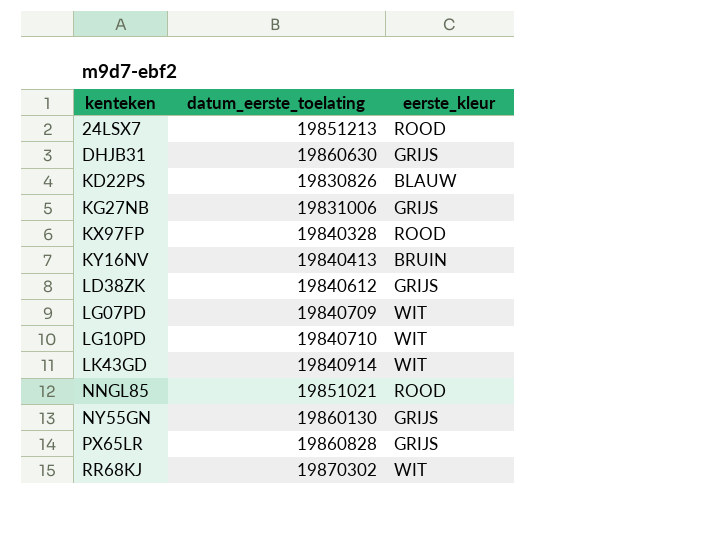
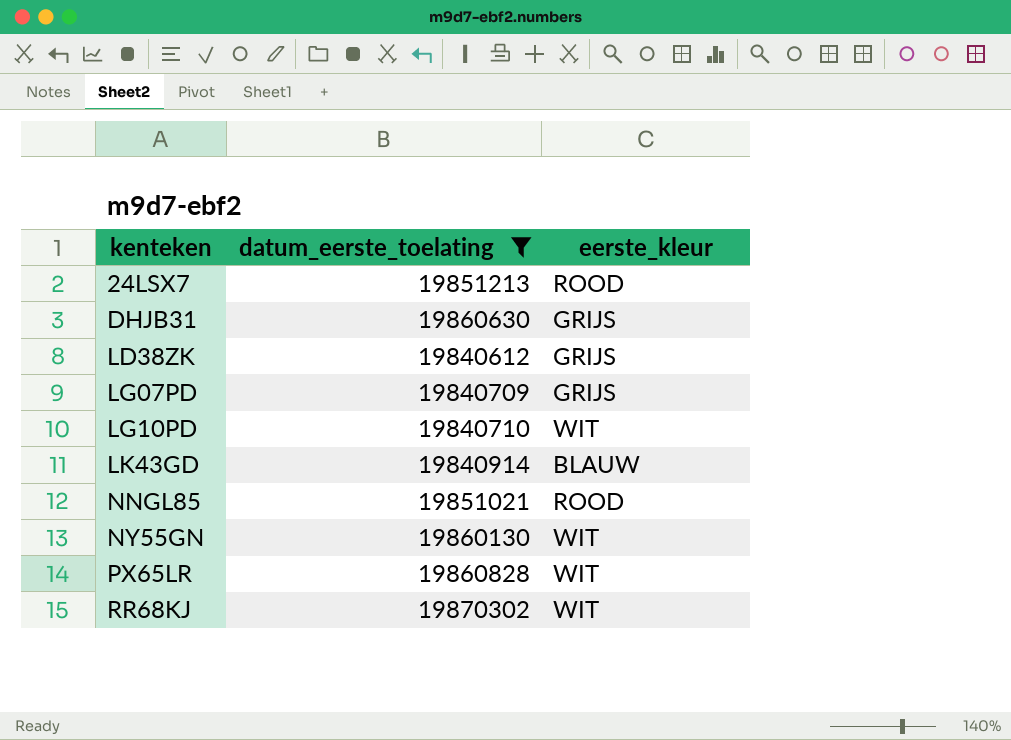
filter: none -> datum_eerste_toelating >= 19840612
LG07PD | eerste_kleur: WIT -> GRIJS
LK43GD | eerste_kleur: WIT -> BLAUW
NY55GN | eerste_kleur: GRIJS -> WIT
PX65LR | eerste_kleur: GRIJS -> WIT

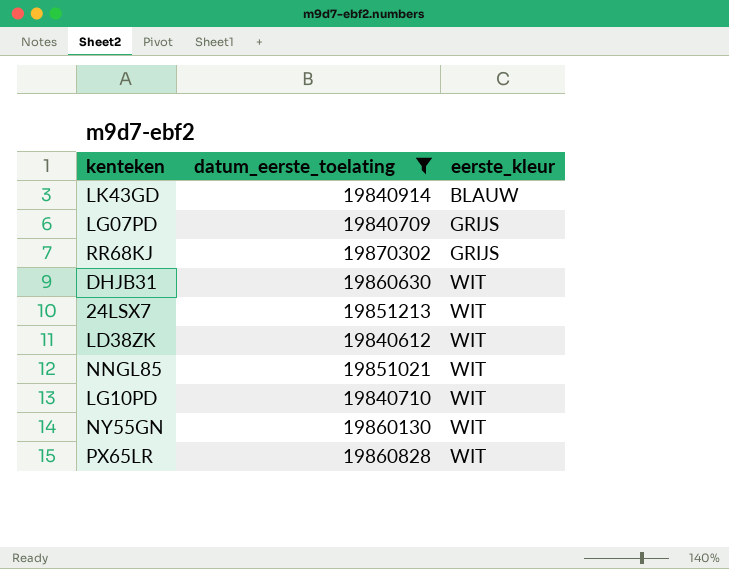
row order: kenteken ascending -> eerste_kleur ascending
RR68KJ | eerste_kleur: WIT -> GRIJS
DHJB31 | eerste_kleur: GRIJS -> WIT
24LSX7 | eerste_kleur: ROOD -> WIT
LD38ZK | eerste_kleur: GRIJS -> WIT
NNGL85 | eerste_kleur: ROOD -> WIT

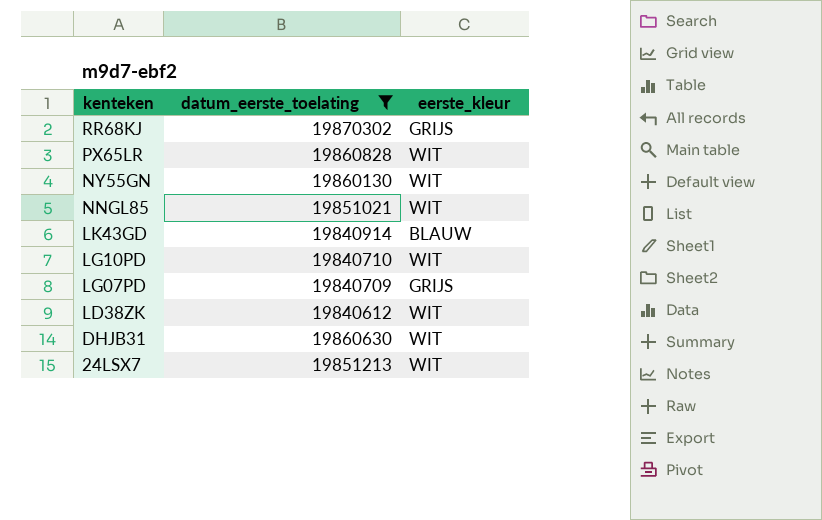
row order: eerste_kleur ascending -> kenteken descending

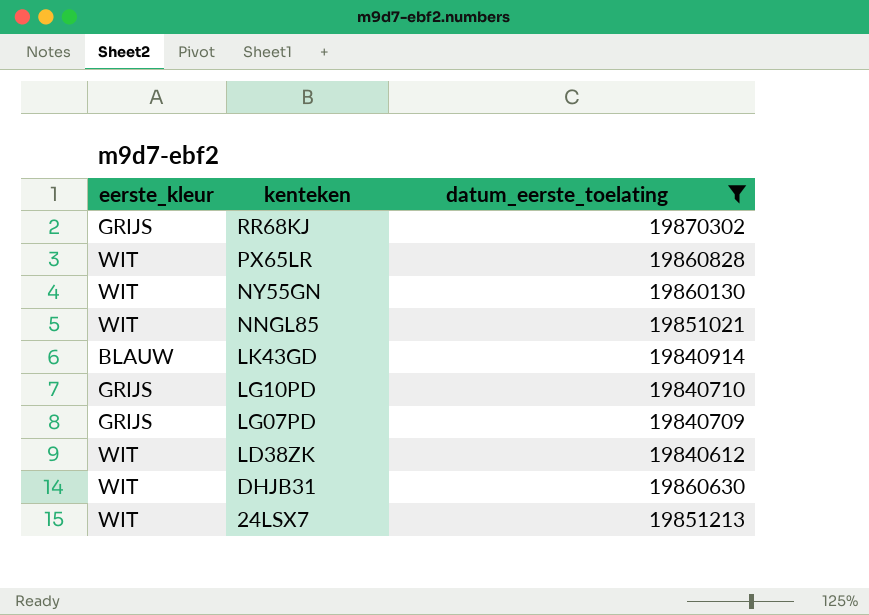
column eerste_kleur | position: 3 -> 1
LG10PD | eerste_kleur: WIT -> GRIJS

